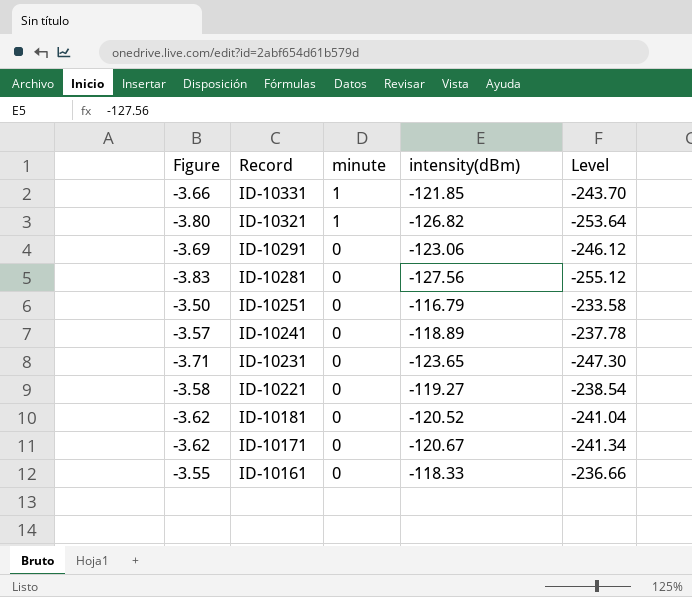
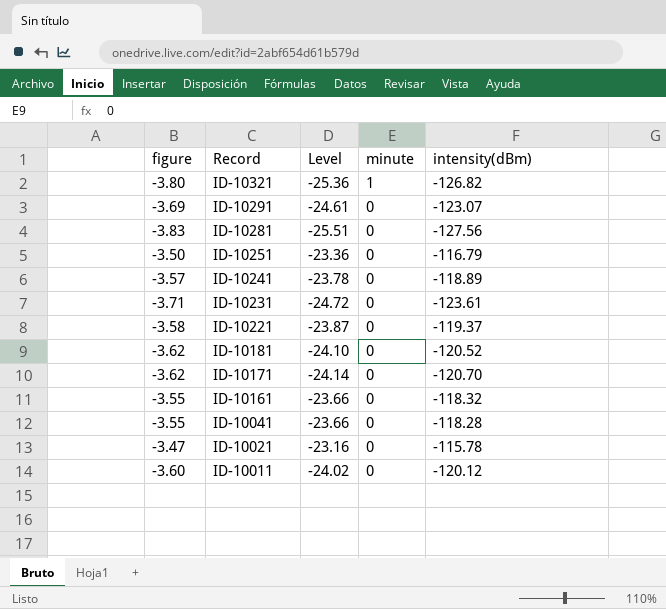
column name: Figure -> figure
column Level | formula: [intensity(dBm)] * 2 -> [intensity(dBm)] * 0.2
column Level | position: 5 -> 3
row ID-10331: -3.66 | 1 | -121.85 | -243.70 -> none
ID-10291 | intensity(dBm): -123.06 -> -123.07
ID-10231 | intensity(dBm): -123.65 -> -123.61
ID-10221 | intensity(dBm): -119.27 -> -119.37
ID-10171 | intensity(dBm): -120.67 -> -120.70
ID-10161 | intensity(dBm): -118.33 -> -118.32
row ID-10041: none -> -3.55 | -23.66 | 0 | -118.28
row ID-10021: none -> -3.47 | -23.16 | 0 | -115.78
row ID-10011: none -> -3.60 | -24.02 | 0 | -120.12

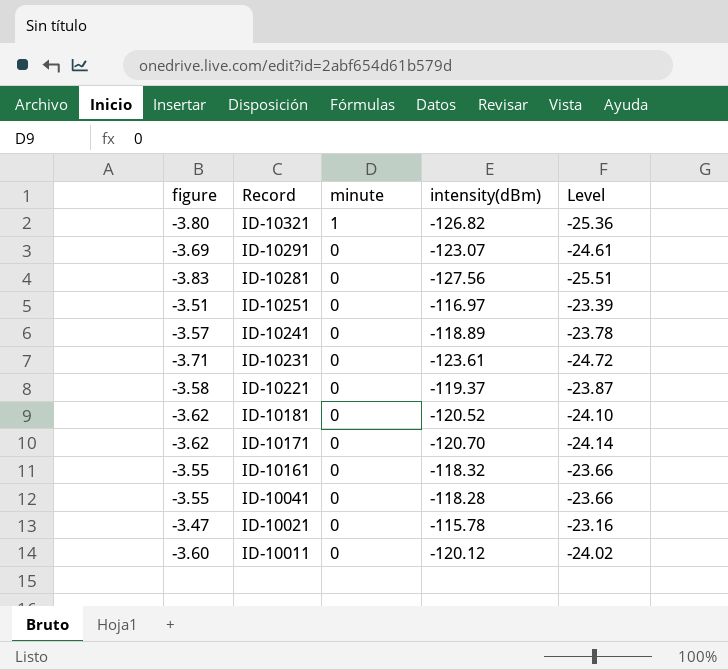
column Level | position: 3 -> 5
ID-10251 | figure: -3.50 -> -3.51
ID-10251 | intensity(dBm): -116.79 -> -116.97
ID-10251 | Level: -23.36 -> -23.39

